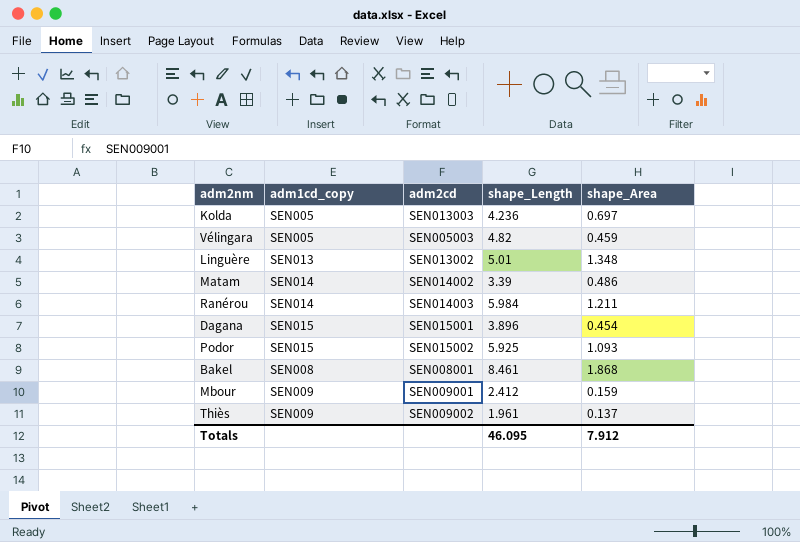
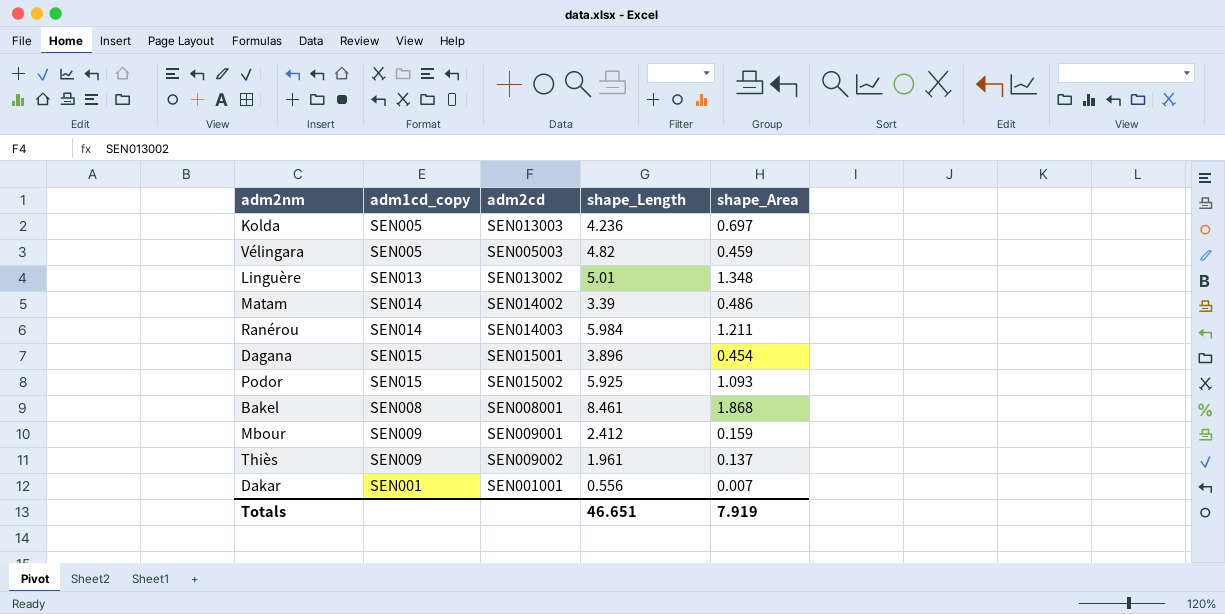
row Dakar: none -> SEN001 | SEN001001 | 0.556 | 0.007
Totals | shape_Length: 46.095 -> 46.651
Totals | shape_Area: 7.912 -> 7.919

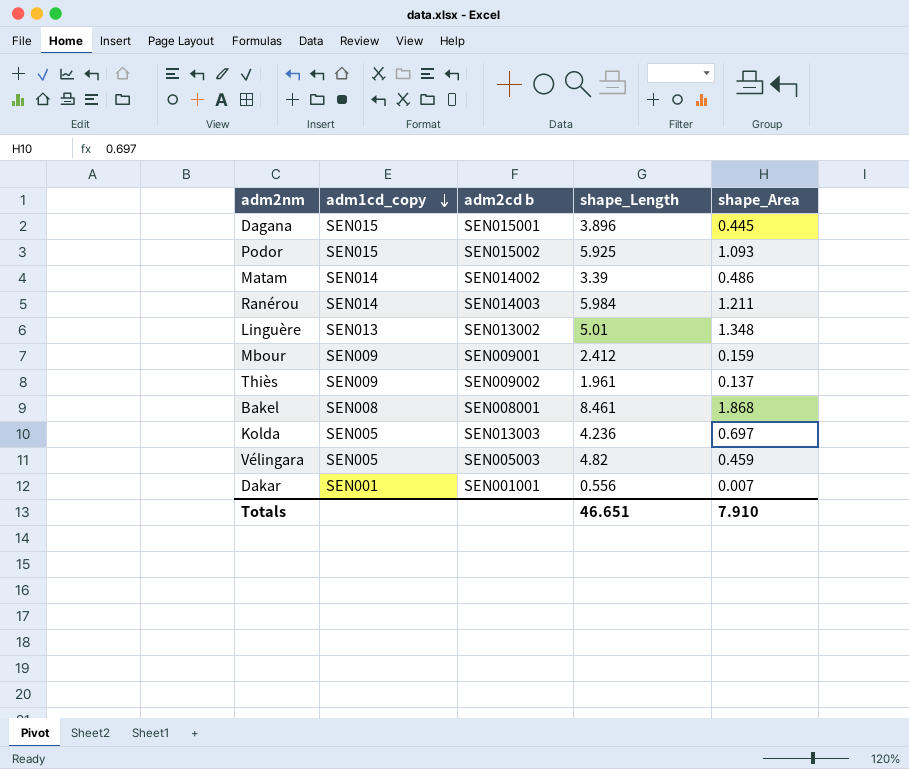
row order: none -> adm1cd_copy descending
column name: adm2cd -> adm2cd b
Dagana | shape_Area: 0.454 -> 0.445
Totals | shape_Area: 7.919 -> 7.910

